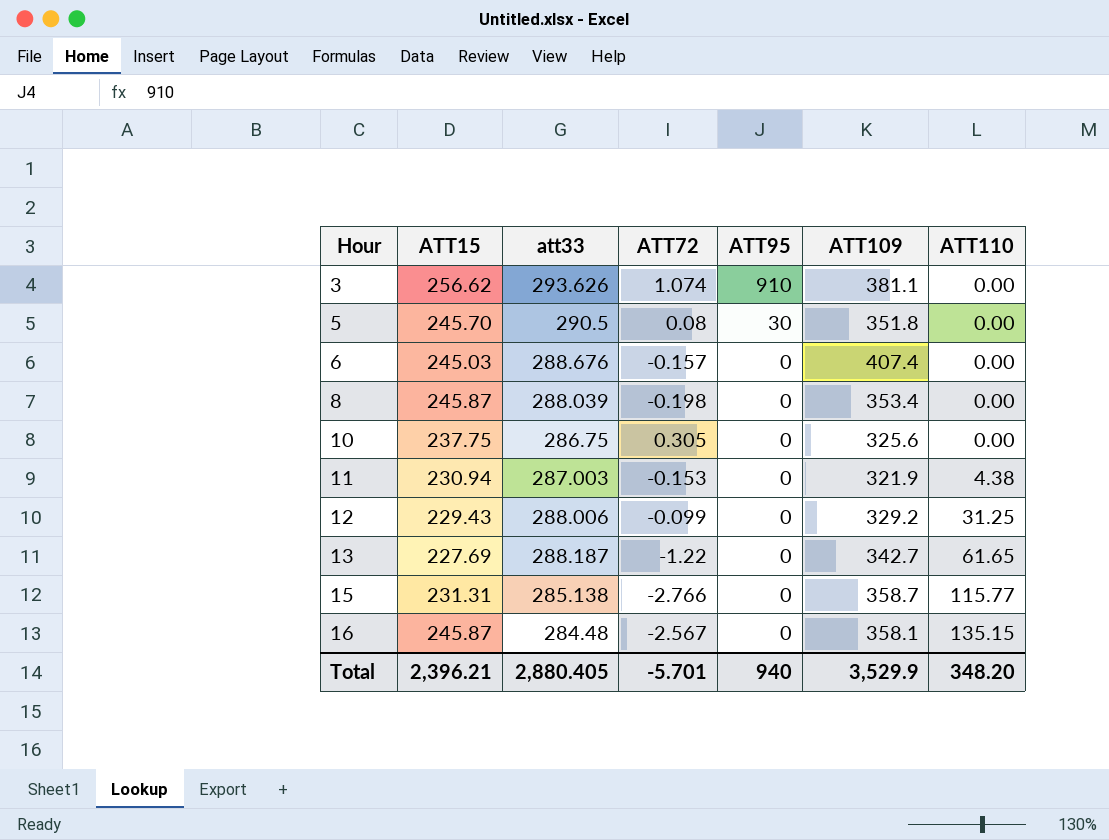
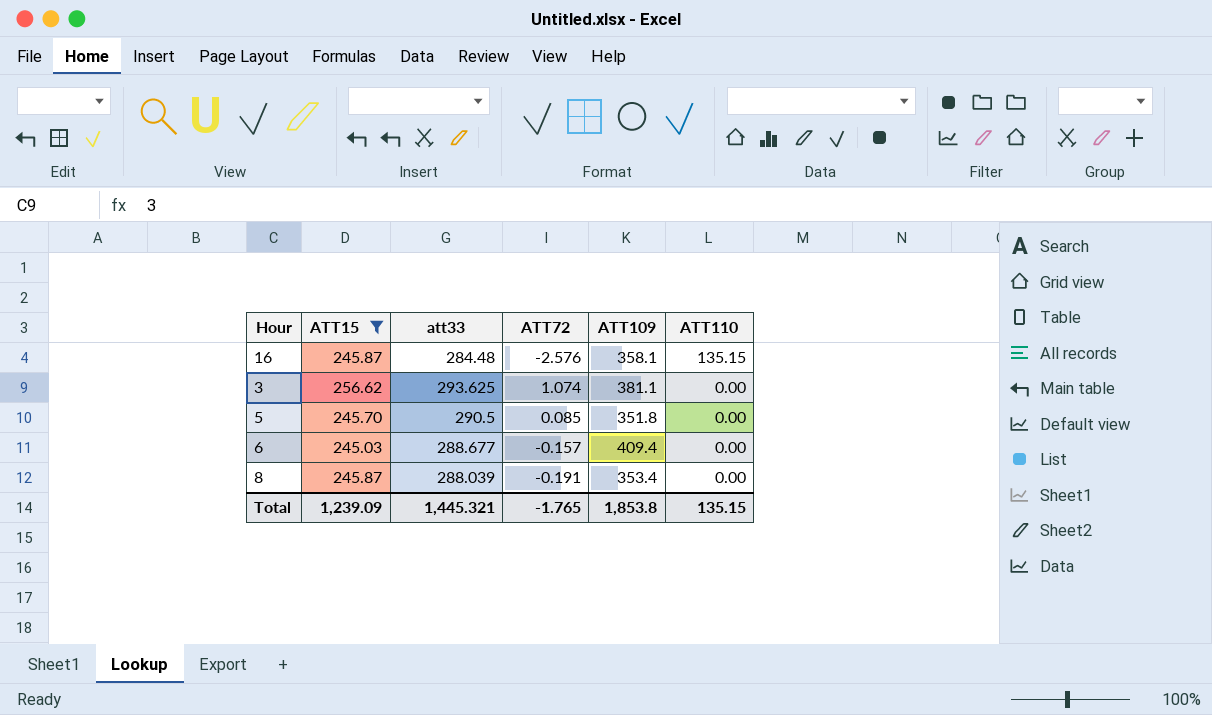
filter: none -> ATT15 >= 245.03
row order: Hour ascending -> ATT110 descending
column ATT95 | position: 5 -> none
16 | ATT72: -2.567 -> -2.576
3 | att33: 293.626 -> 293.625
5 | ATT72: 0.08 -> 0.085
6 | att33: 288.676 -> 288.677
6 | ATT109: 407.4 -> 409.4
8 | ATT72: -0.198 -> -0.191
Total | ATT15: 2,396.21 -> 1,239.09
Total | att33: 2,880.405 -> 1,445.321
Total | ATT72: -5.701 -> -1.765
Total | ATT109: 3,529.9 -> 1,853.8
Total | ATT110: 348.20 -> 135.15

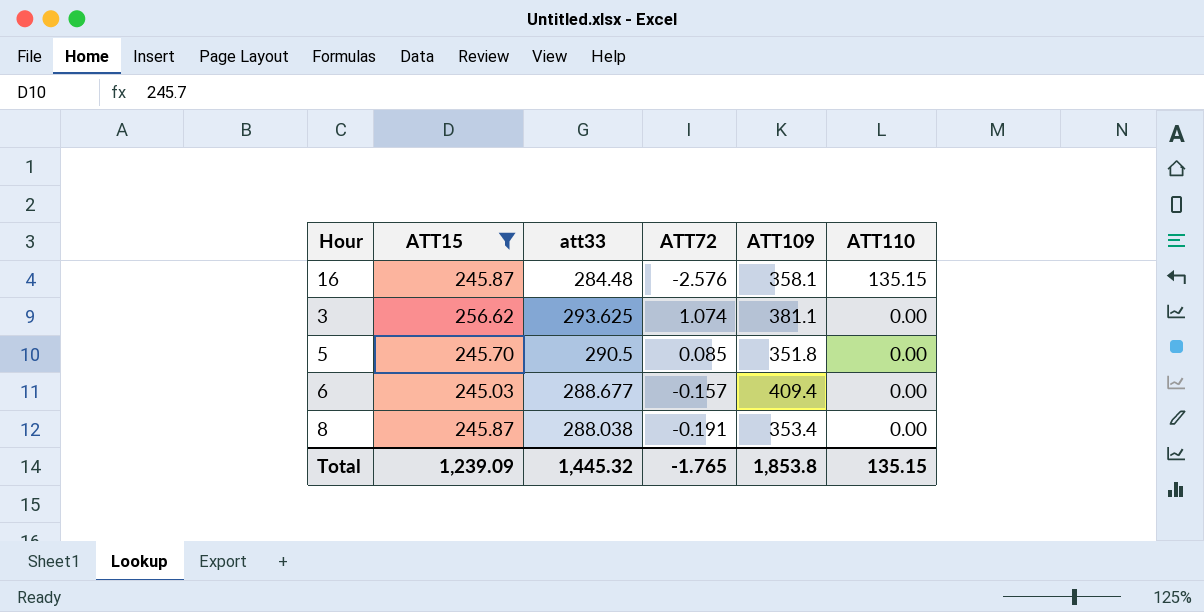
8 | att33: 288.039 -> 288.038
Total | att33: 1,445.321 -> 1,445.32

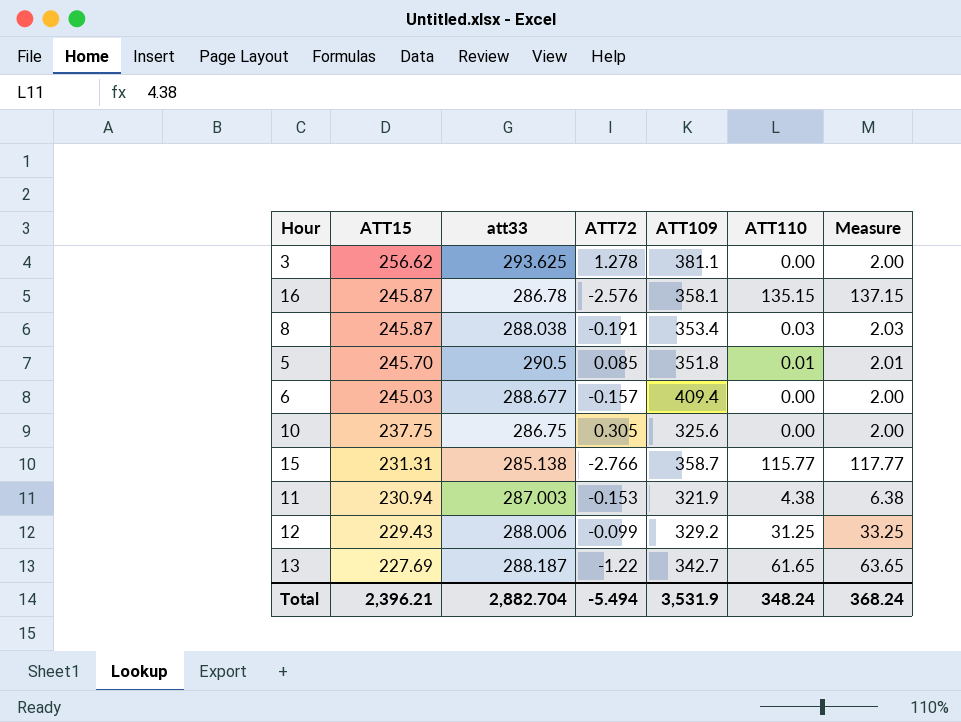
filter: ATT15 >= 245.03 -> none
row order: ATT110 descending -> ATT15 descending
column Measure | formula: none -> [ATT110] + 2
3 | ATT72: 1.074 -> 1.278
16 | att33: 284.48 -> 286.78
8 | ATT110: 0.00 -> 0.03
5 | ATT110: 0.00 -> 0.01
Total | ATT15: 1,239.09 -> 2,396.21
Total | att33: 1,445.32 -> 2,882.704
Total | ATT72: -1.765 -> -5.494
Total | ATT109: 1,853.8 -> 3,531.9
Total | ATT110: 135.15 -> 348.24

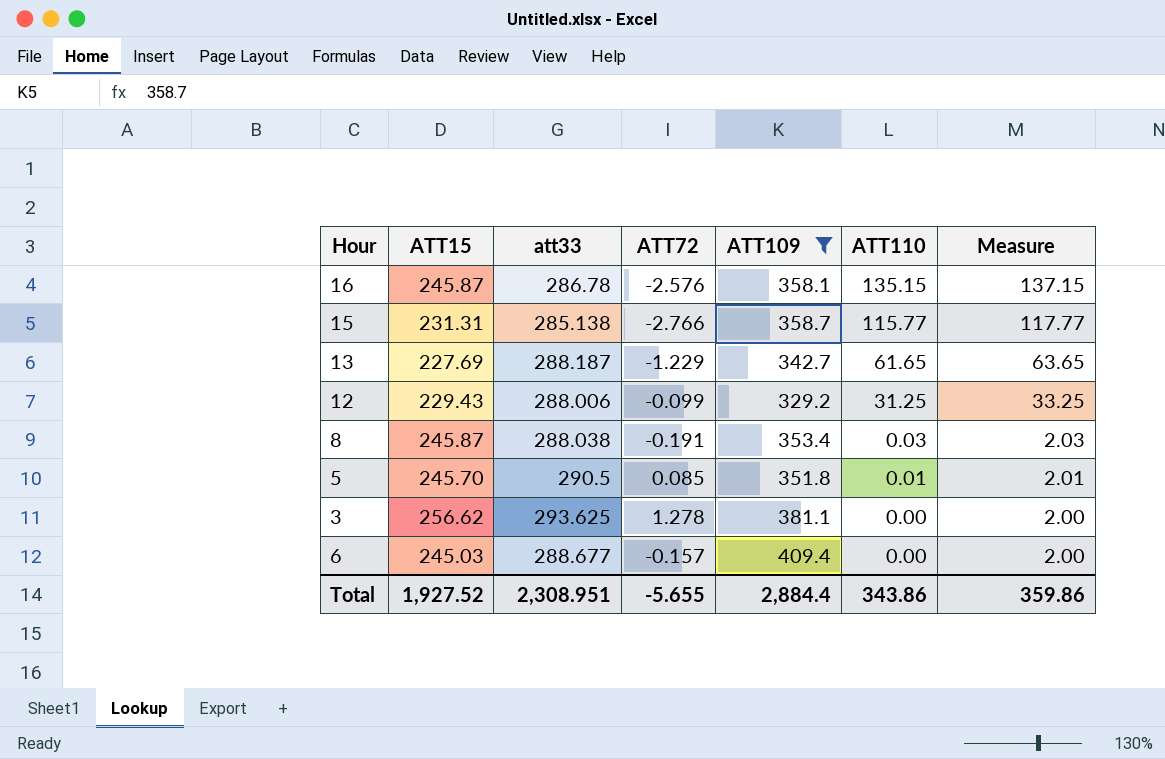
filter: none -> ATT109 >= 329.2
row order: ATT15 descending -> ATT110 descending
13 | ATT72: -1.22 -> -1.229
Total | ATT15: 2,396.21 -> 1,927.52
Total | att33: 2,882.704 -> 2,308.951
Total | ATT72: -5.494 -> -5.655
Total | ATT109: 3,531.9 -> 2,884.4
Total | ATT110: 348.24 -> 343.86
Total | Measure: 368.24 -> 359.86

